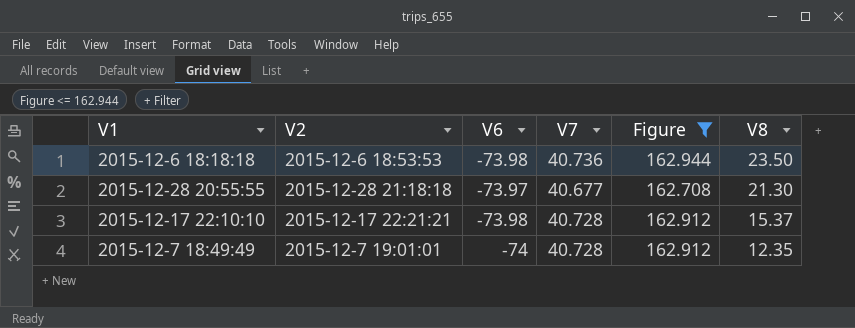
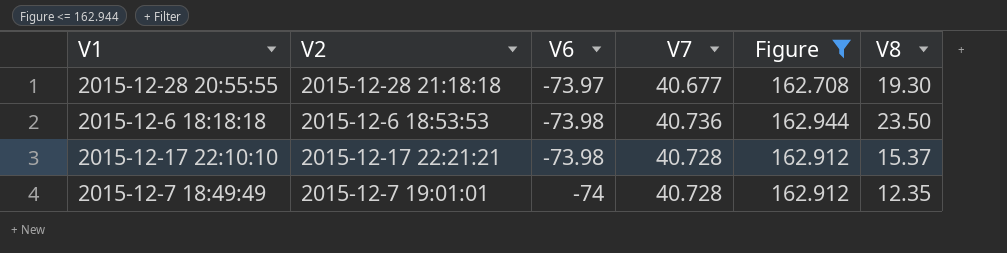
row order: V8 descending -> V6 descending
2015-12-28 20:55:55 | V8: 21.30 -> 19.30

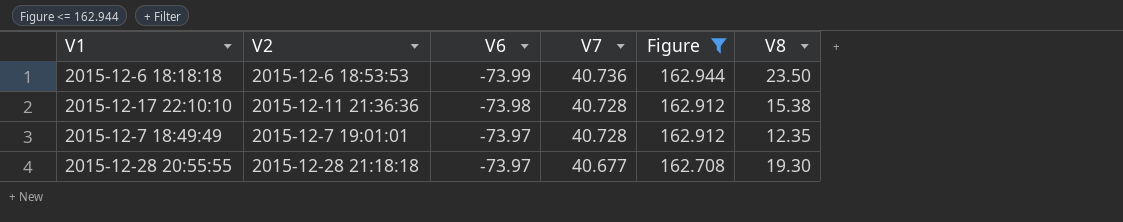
row order: V6 descending -> V6 ascending
2015-12-6 18:18:18 | V6: -73.98 -> -73.99
2015-12-17 22:10:10 | V2: 2015-12-17 22:21:21 -> 2015-12-11 21:36:36
2015-12-17 22:10:10 | V8: 15.37 -> 15.38
2015-12-7 18:49:49 | V6: -74 -> -73.97

